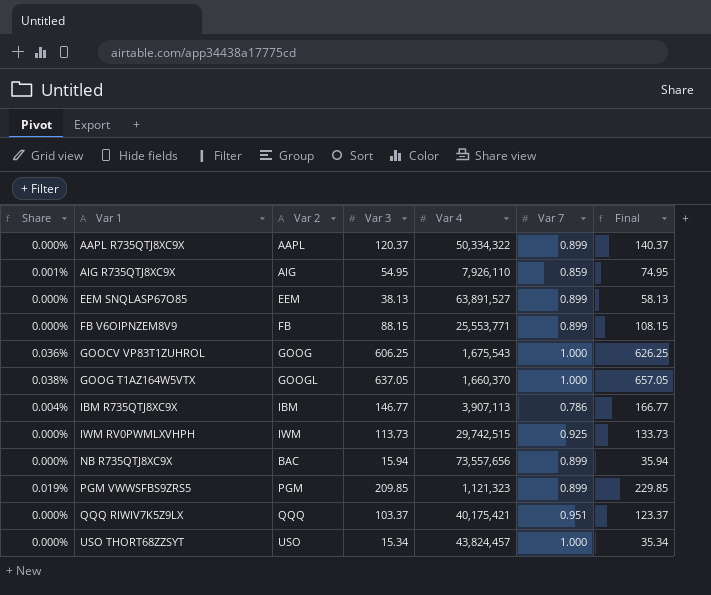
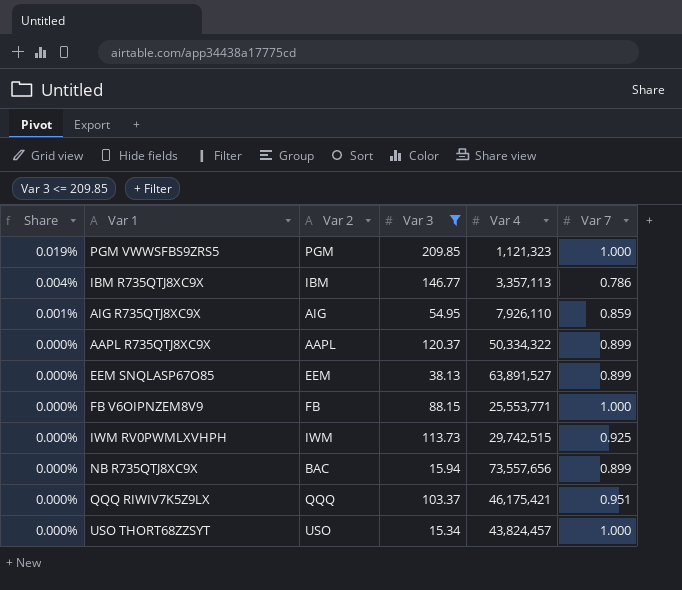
filter: none -> Var 3 <= 209.85
row order: Var 1 ascending -> Share descending
column Final | formula: [Var 3] + 20 -> none
PGM VWWSFBS9ZRS5 | Var 7: 0.899 -> 1.000
IBM R735QTJ8XC9X | Var 4: 3,907,113 -> 3,357,113
FB V6OIPNZEM8V9 | Var 7: 0.899 -> 1.000
QQQ RIWIV7K5Z9LX | Var 4: 40,175,421 -> 46,175,421

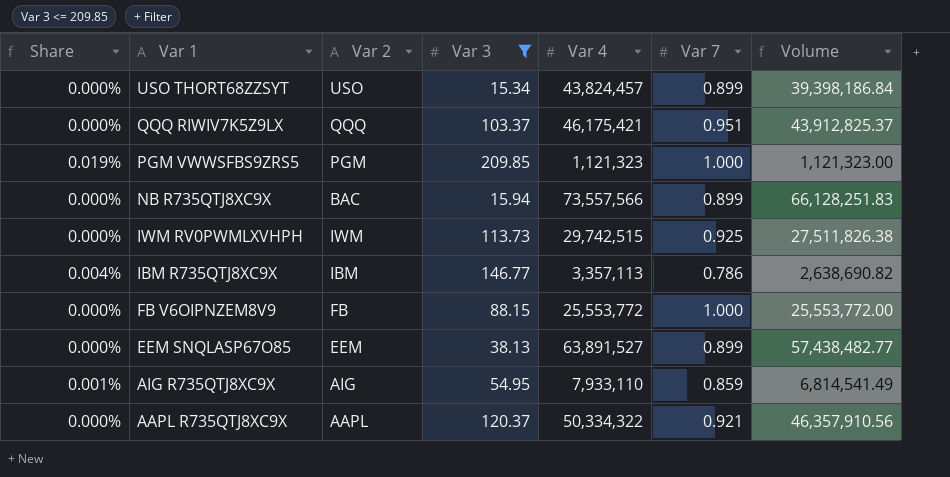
row order: Share descending -> Var 1 descending
column Volume | formula: none -> [Var 4] * [Var 7]
USO THORT68ZZSYT | Var 7: 1.000 -> 0.899
NB R735QTJ8XC9X | Var 4: 73,557,656 -> 73,557,566
FB V6OIPNZEM8V9 | Var 4: 25,553,771 -> 25,553,772
AIG R735QTJ8XC9X | Var 4: 7,926,110 -> 7,933,110
AAPL R735QTJ8XC9X | Var 7: 0.899 -> 0.921

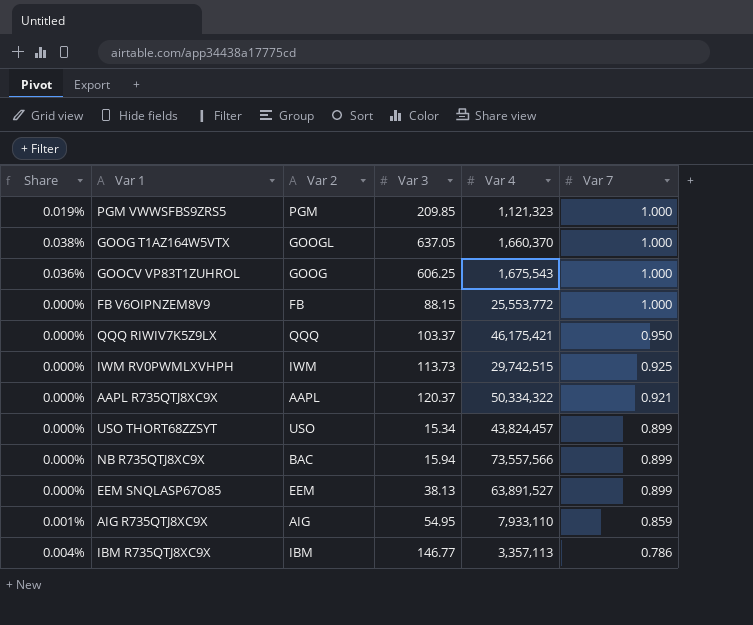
filter: Var 3 <= 209.85 -> none
row order: Var 1 descending -> Var 7 descending
column Volume | formula: [Var 4] * [Var 7] -> none
QQQ RIWIV7K5Z9LX | Var 7: 0.951 -> 0.950

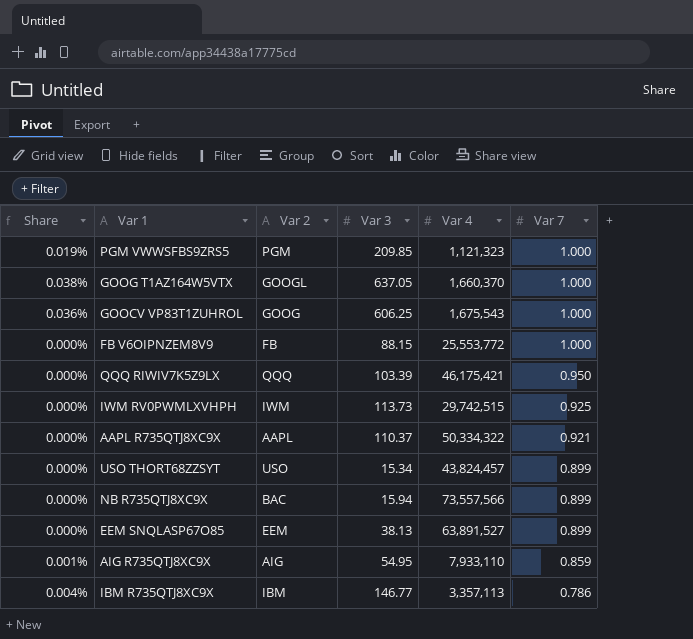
QQQ RIWIV7K5Z9LX | Var 3: 103.37 -> 103.39
AAPL R735QTJ8XC9X | Var 3: 120.37 -> 110.37

